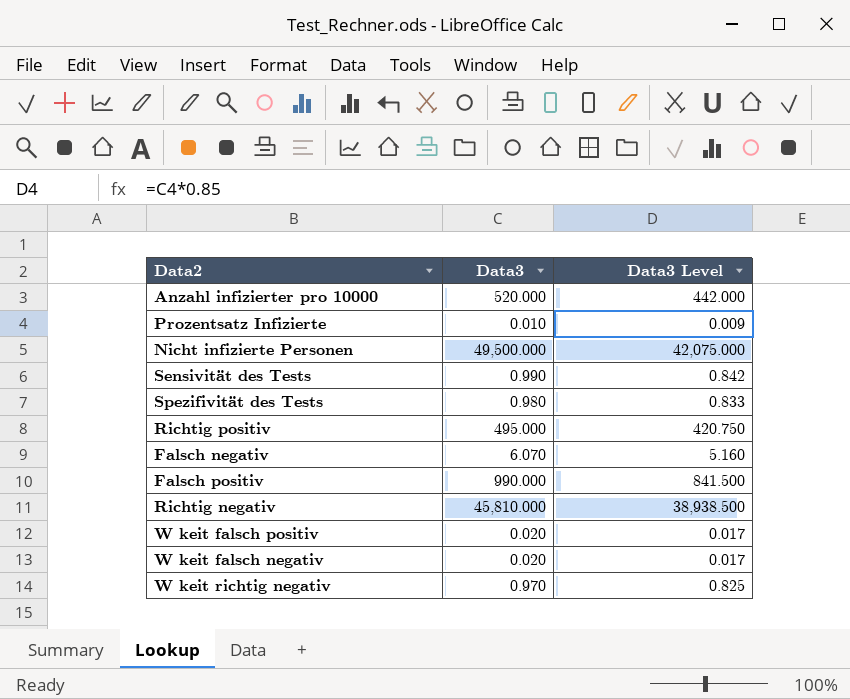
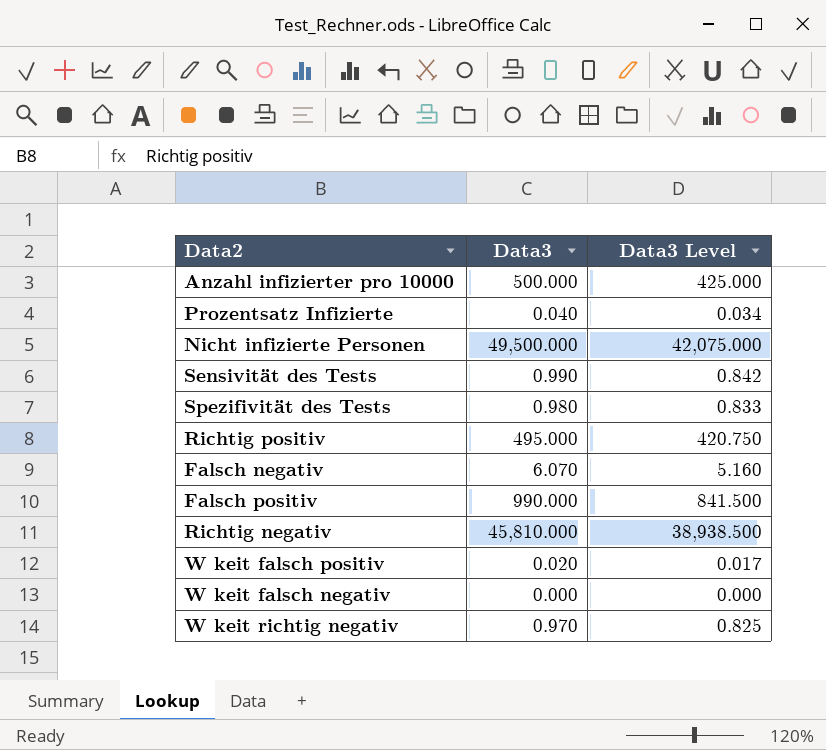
Anzahl infizierter pro 10000 | Data3: 520.000 -> 500.000
Anzahl infizierter pro 10000 | Data3 Level: 442.000 -> 425.000
Prozentsatz Infizierte | Data3: 0.010 -> 0.040
Prozentsatz Infizierte | Data3 Level: 0.009 -> 0.034
W keit falsch negativ | Data3: 0.020 -> 0.000
W keit falsch negativ | Data3 Level: 0.017 -> 0.000

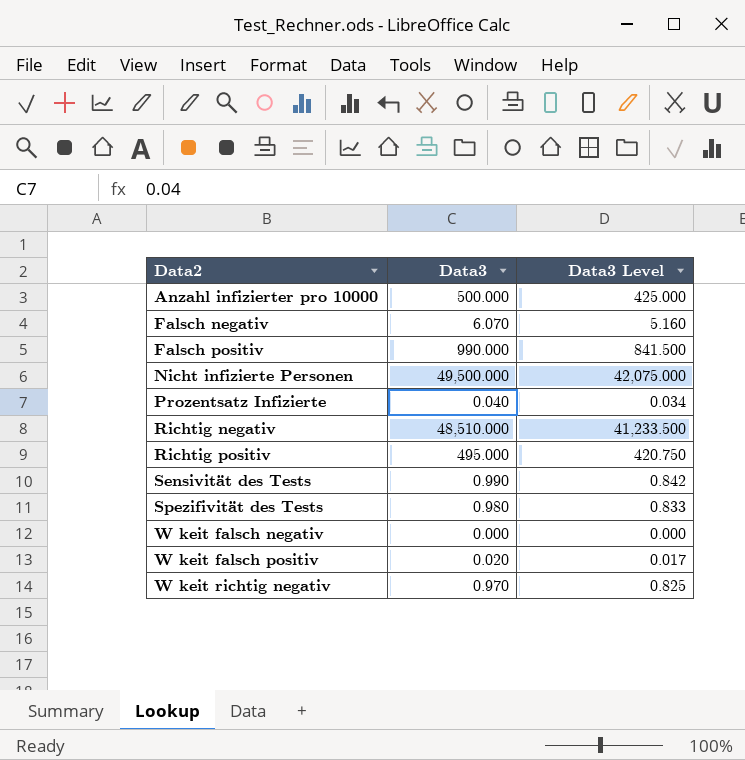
row order: none -> Data2 ascending
Richtig negativ | Data3: 45,810.000 -> 48,510.000
Richtig negativ | Data3 Level: 38,938.500 -> 41,233.500

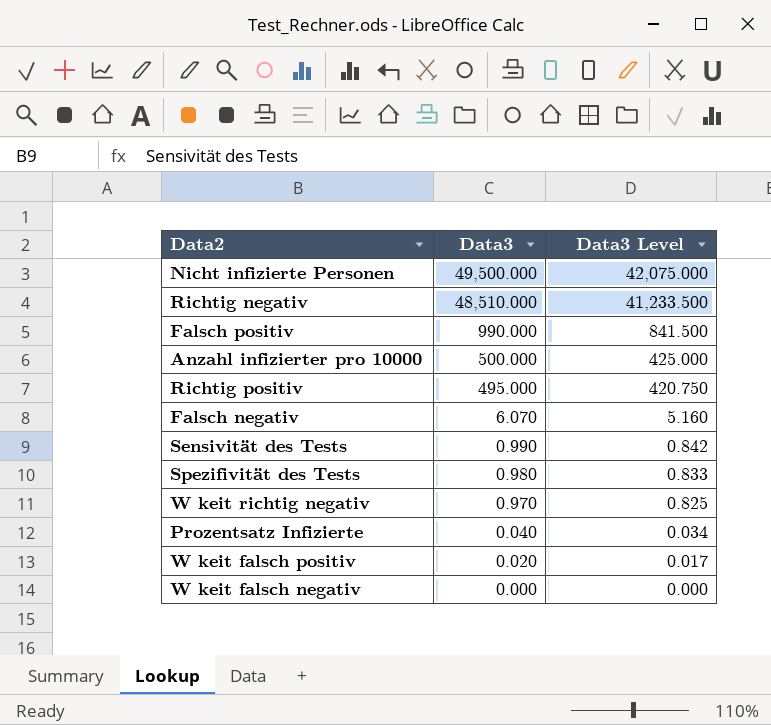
row order: Data2 ascending -> Data3 descending

